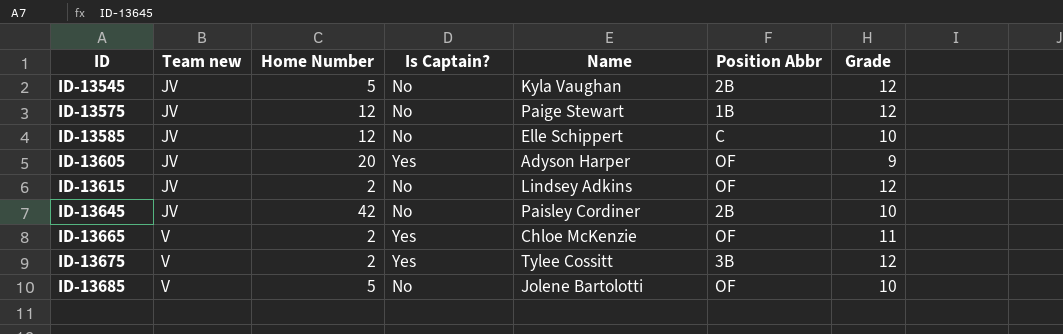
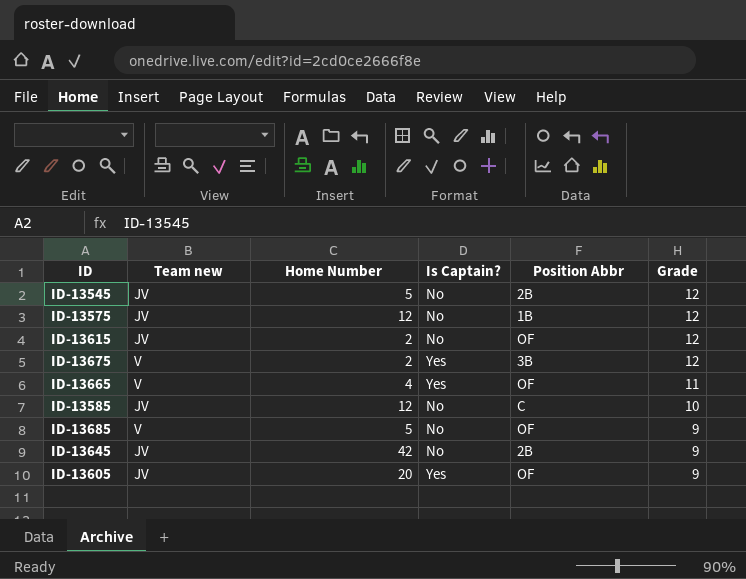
row order: ID ascending -> Grade descending
column Name | position: 5 -> none
ID-13665 | Home Number: 2 -> 4
ID-13685 | Grade: 10 -> 9
ID-13645 | Grade: 10 -> 9

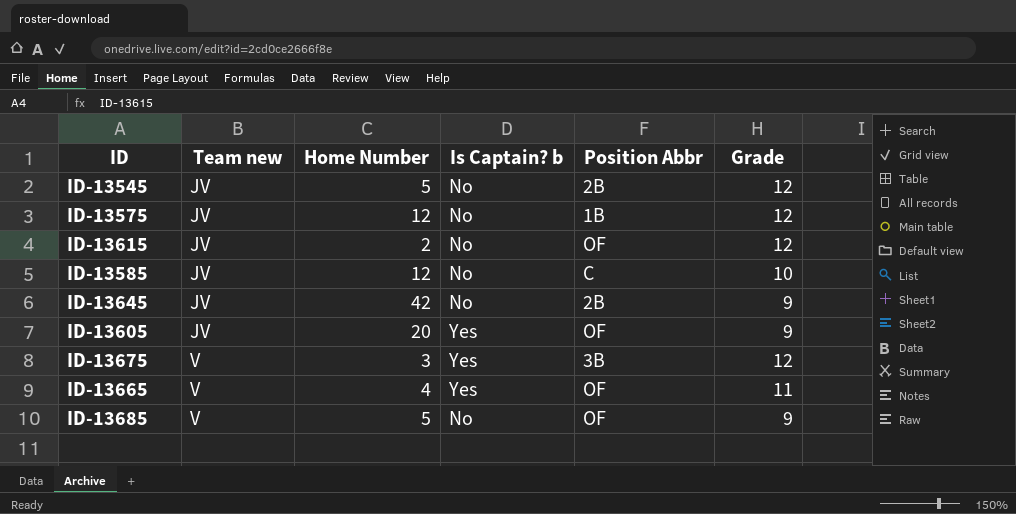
row order: Grade descending -> Team new ascending
column name: Is Captain? -> Is Captain? b
ID-13675 | Home Number: 2 -> 3

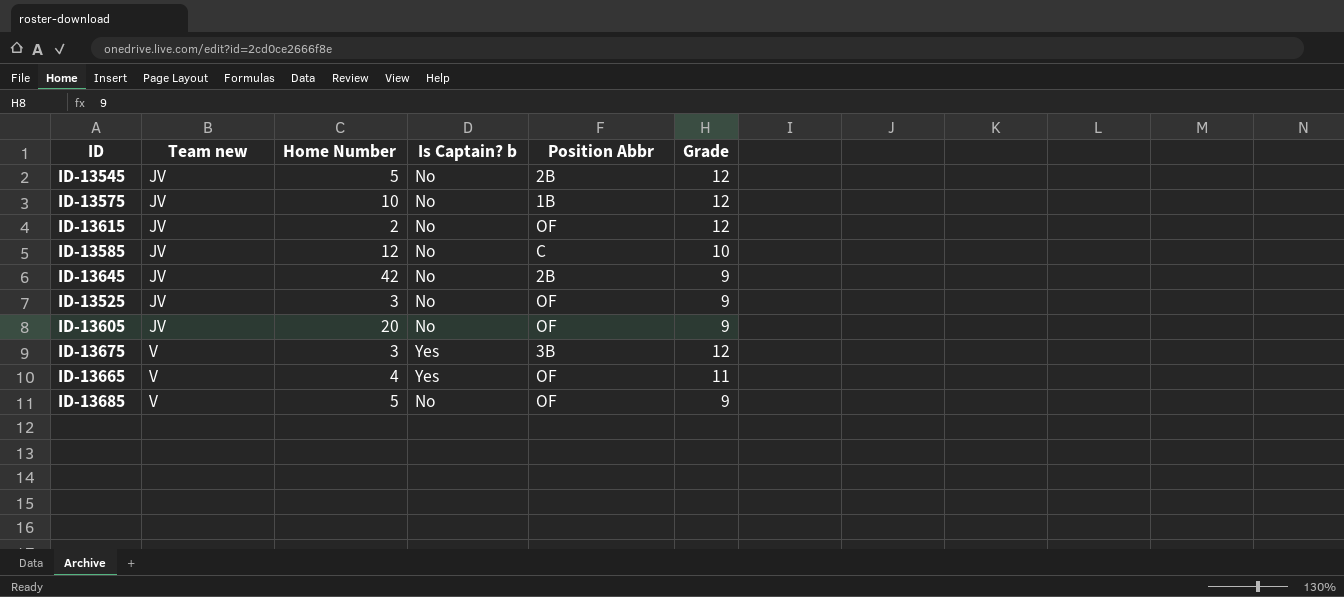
ID-13575 | Home Number: 12 -> 10
row ID-13525: none -> JV | 3 | No | OF | 9
ID-13605 | Is Captain? b: Yes -> No

